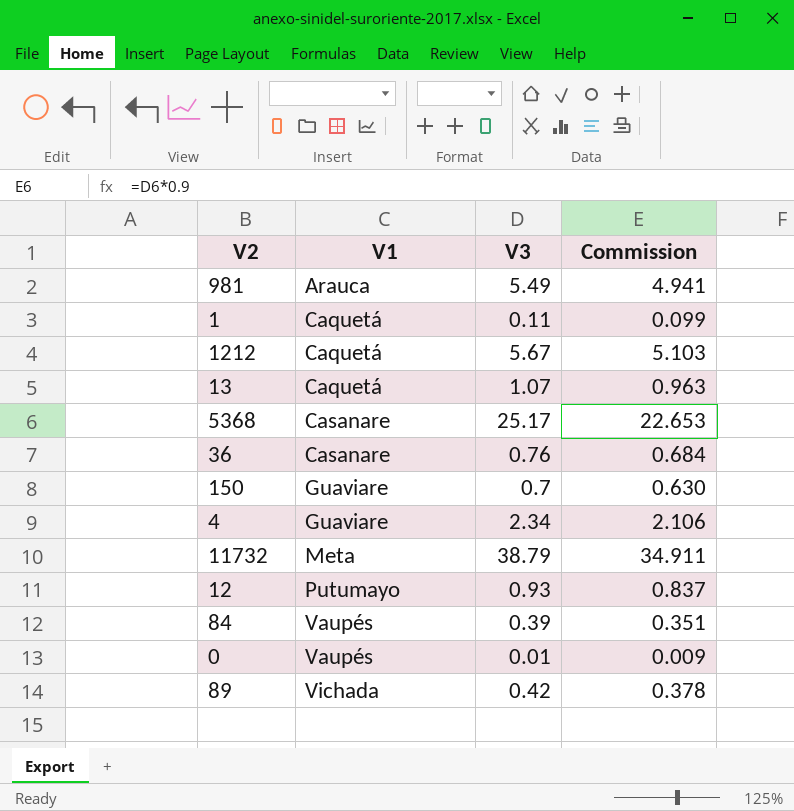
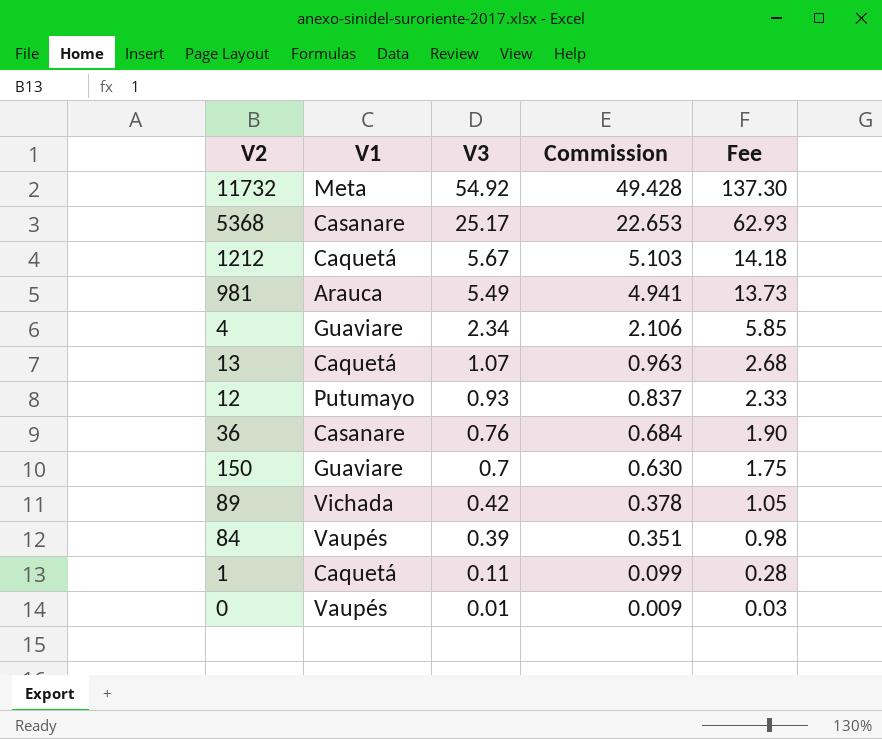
row order: V1 ascending -> V3 descending
column Fee | formula: none -> [V3] * 2.5
11732 | V3: 38.79 -> 54.92
11732 | Commission: 34.911 -> 49.428

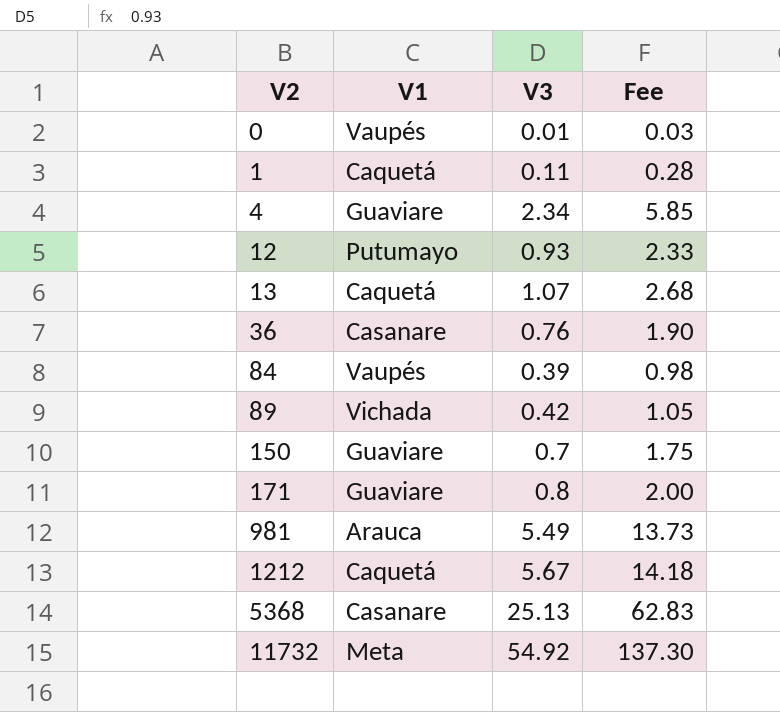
row order: V3 descending -> V2 ascending
column Commission | formula: [V3] * 0.9 -> none
row 171: none -> Guaviare | 0.8 | 2.00
5368 | V3: 25.17 -> 25.13
5368 | Fee: 62.93 -> 62.83

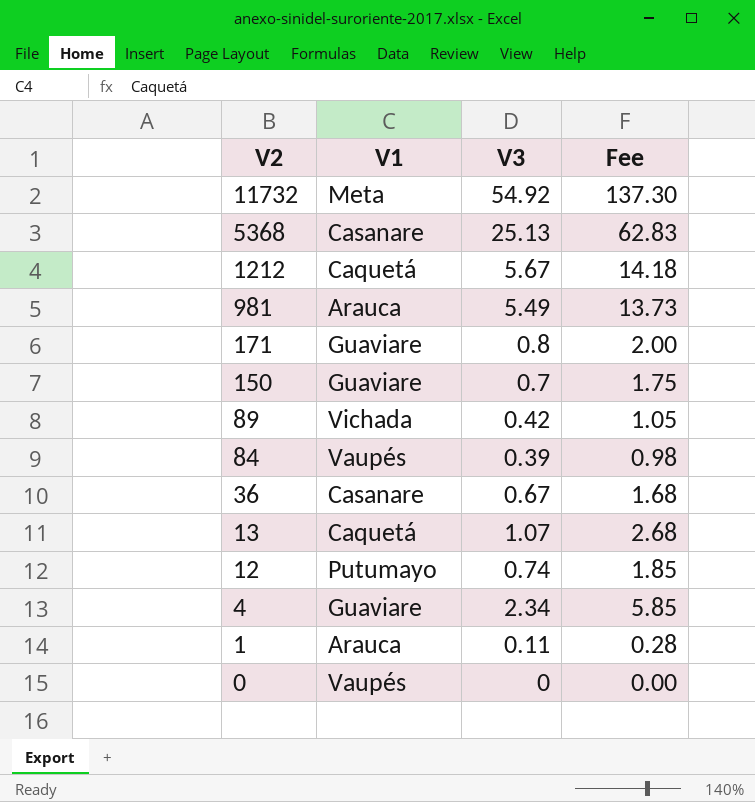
row order: V2 ascending -> V2 descending
36 | V3: 0.76 -> 0.67
36 | Fee: 1.90 -> 1.68
12 | V3: 0.93 -> 0.74
12 | Fee: 2.33 -> 1.85
1 | V1: Caquetá -> Arauca
0 | V3: 0.01 -> 0
0 | Fee: 0.03 -> 0.00

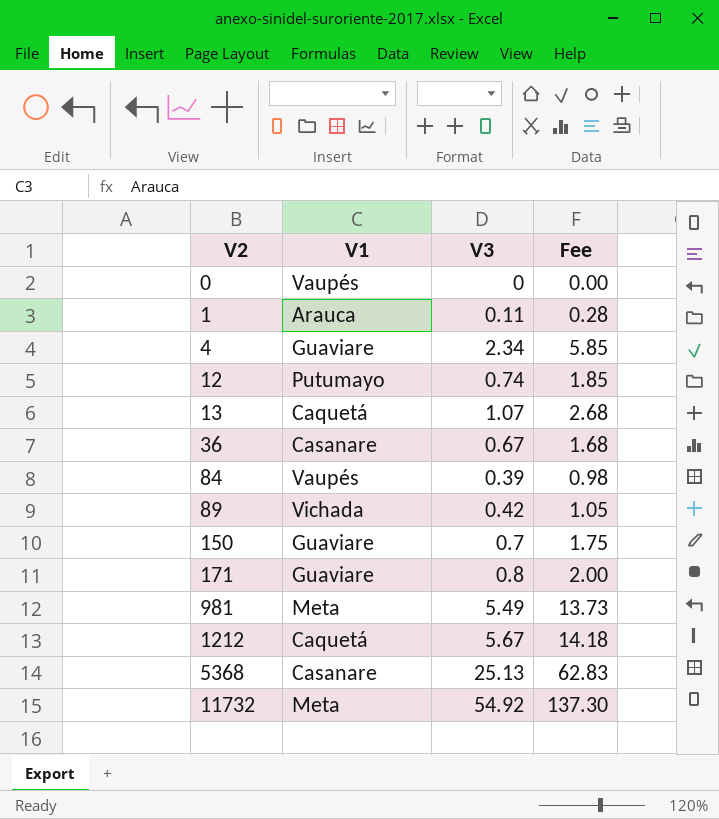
row order: V2 descending -> V2 ascending
981 | V1: Arauca -> Meta

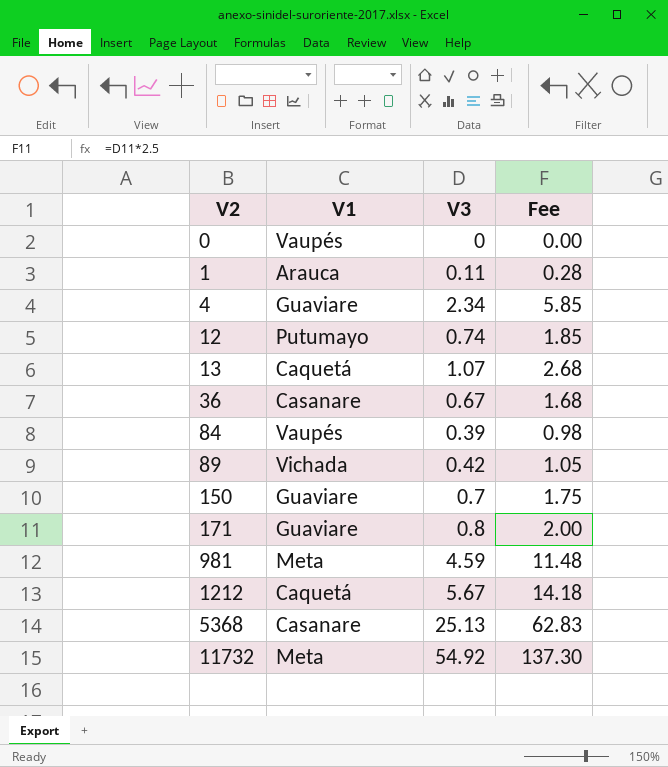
981 | V3: 5.49 -> 4.59
981 | Fee: 13.73 -> 11.48

